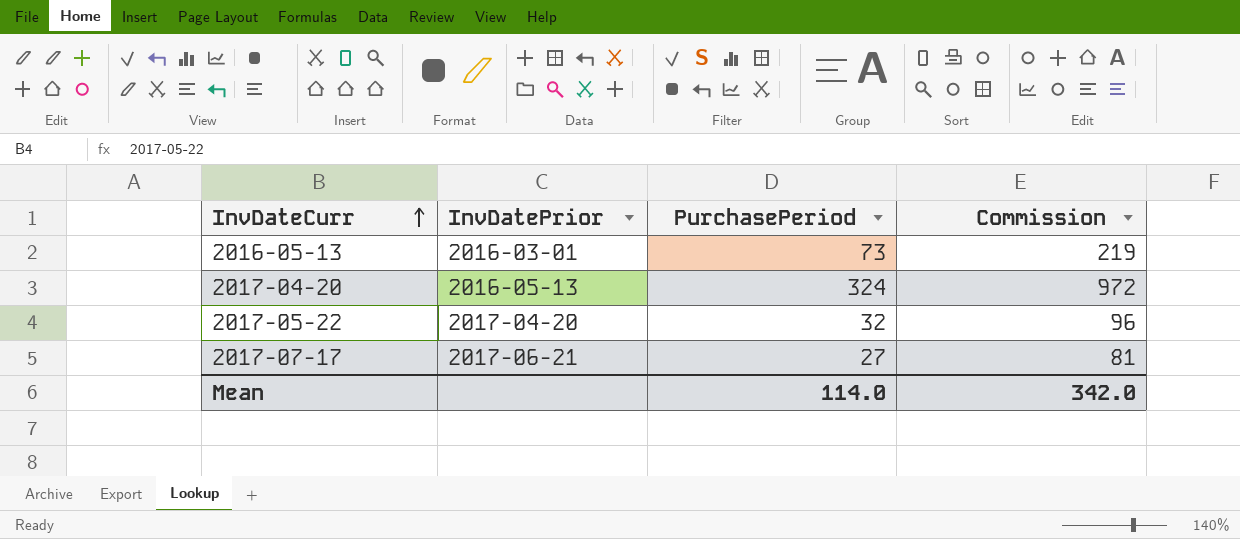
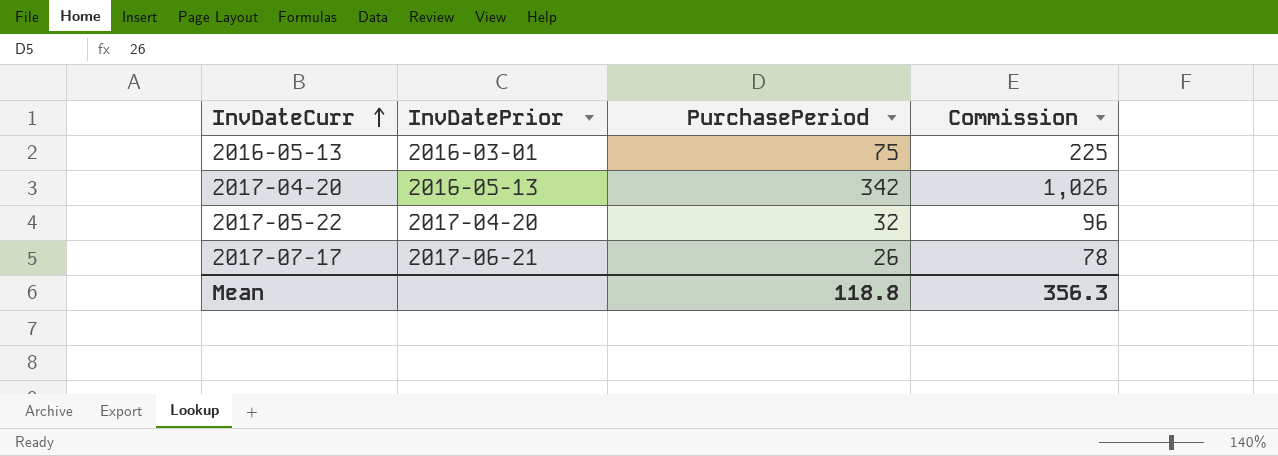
2016-05-13 | PurchasePeriod: 73 -> 75
2016-05-13 | Commission: 219 -> 225
2017-04-20 | PurchasePeriod: 324 -> 342
2017-04-20 | Commission: 972 -> 1,026
2017-07-17 | PurchasePeriod: 27 -> 26
2017-07-17 | Commission: 81 -> 78
Mean | PurchasePeriod: 114.0 -> 118.8
Mean | Commission: 342.0 -> 356.3

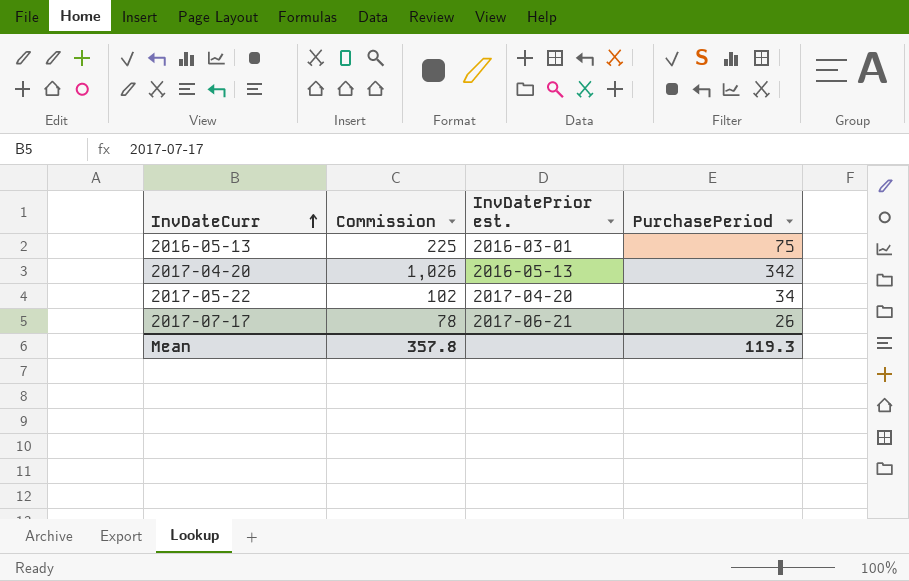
column Commission | position: 4 -> 2
column name: InvDatePrior -> InvDatePrior est.
2017-05-22 | Commission: 96 -> 102
2017-05-22 | PurchasePeriod: 32 -> 34
Mean | Commission: 356.3 -> 357.8
Mean | PurchasePeriod: 118.8 -> 119.3

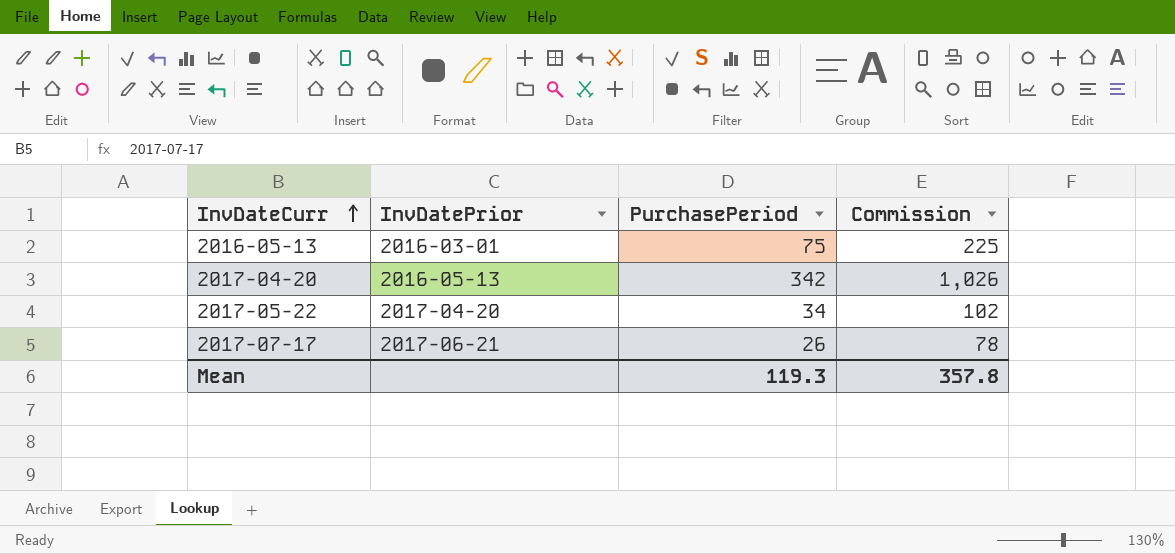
column name: InvDatePrior est. -> InvDatePrior
column Commission | position: 2 -> 4

